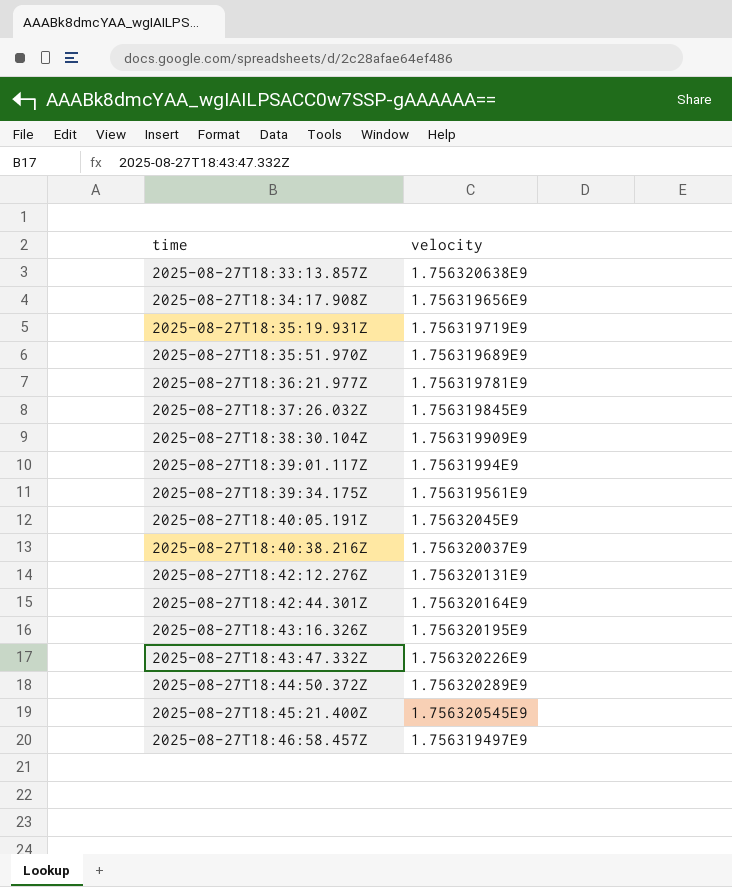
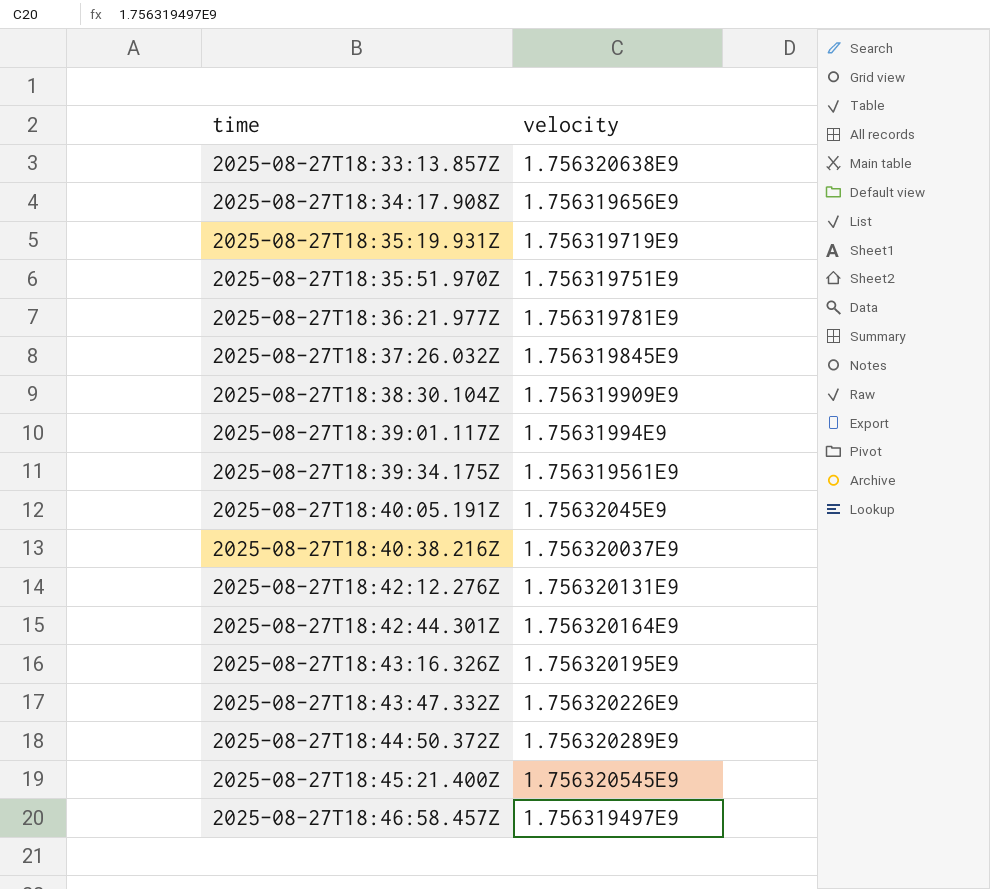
2025-08-27T18:35:51.970Z | velocity: 1.756319689E9 -> 1.756319751E9

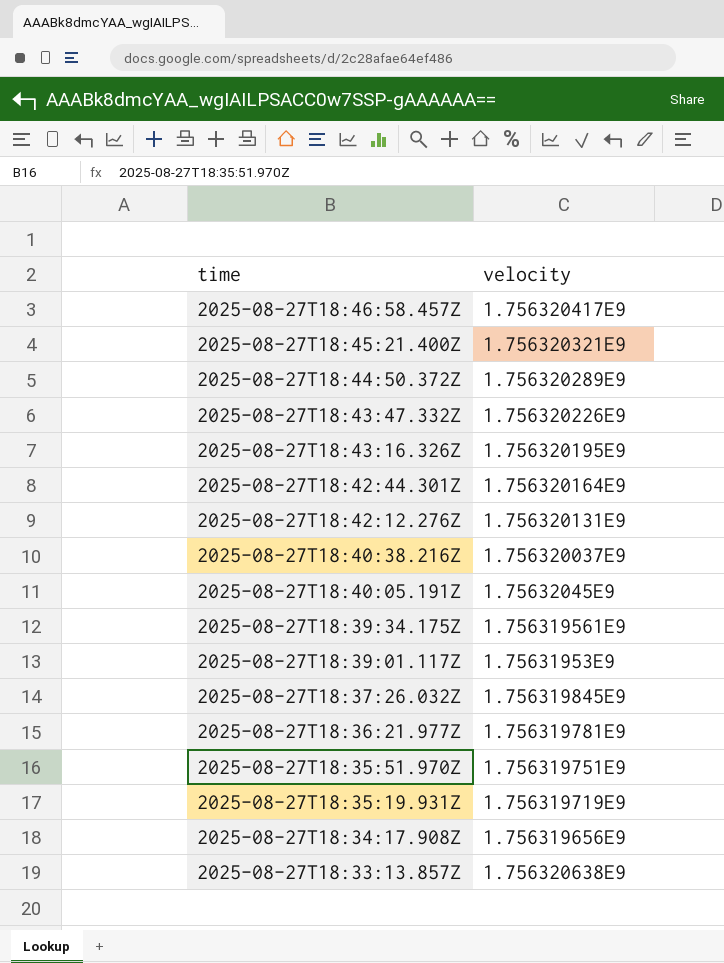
row order: time ascending -> time descending
row 2025-08-27T18:38:30.104Z: 1.756319909E9 -> none
2025-08-27T18:46:58.457Z | velocity: 1.756319497E9 -> 1.756320417E9
2025-08-27T18:45:21.400Z | velocity: 1.756320545E9 -> 1.756320321E9
2025-08-27T18:39:01.117Z | velocity: 1.75631994E9 -> 1.75631953E9

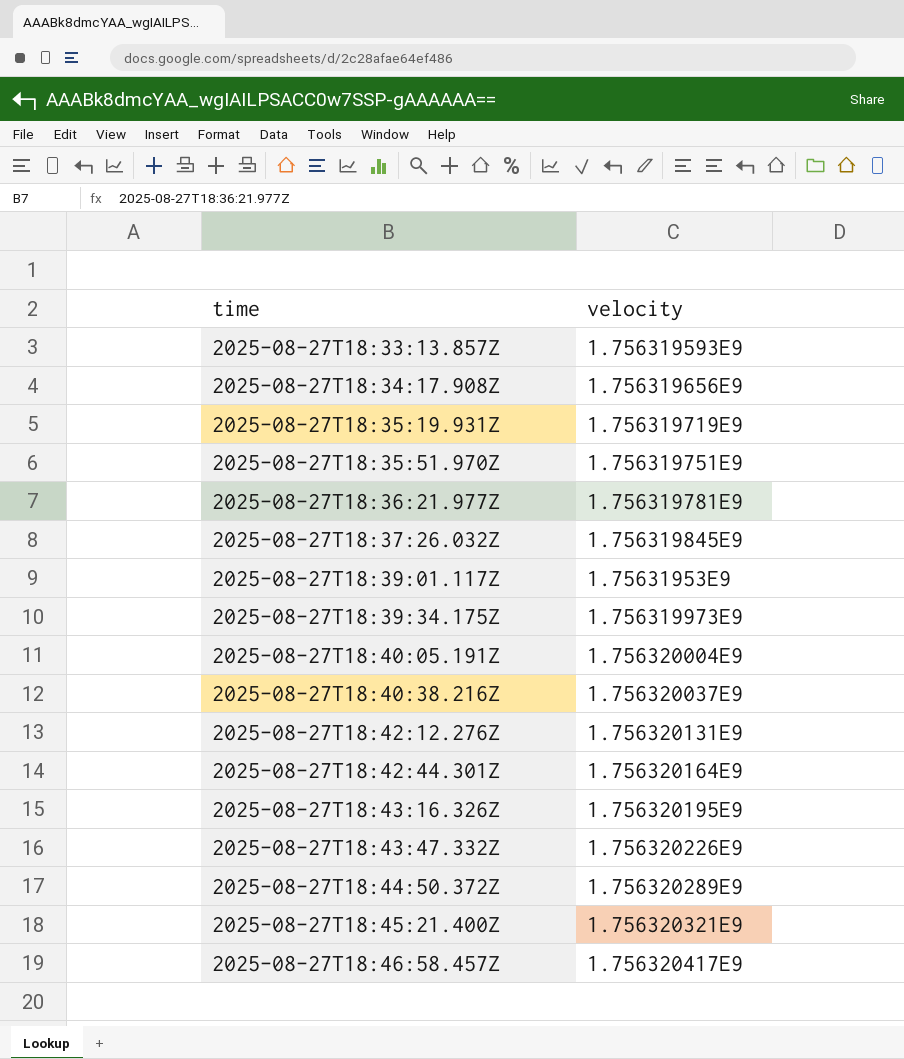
row order: time descending -> time ascending
2025-08-27T18:33:13.857Z | velocity: 1.756320638E9 -> 1.756319593E9
2025-08-27T18:39:34.175Z | velocity: 1.756319561E9 -> 1.756319973E9
2025-08-27T18:40:05.191Z | velocity: 1.75632045E9 -> 1.756320004E9

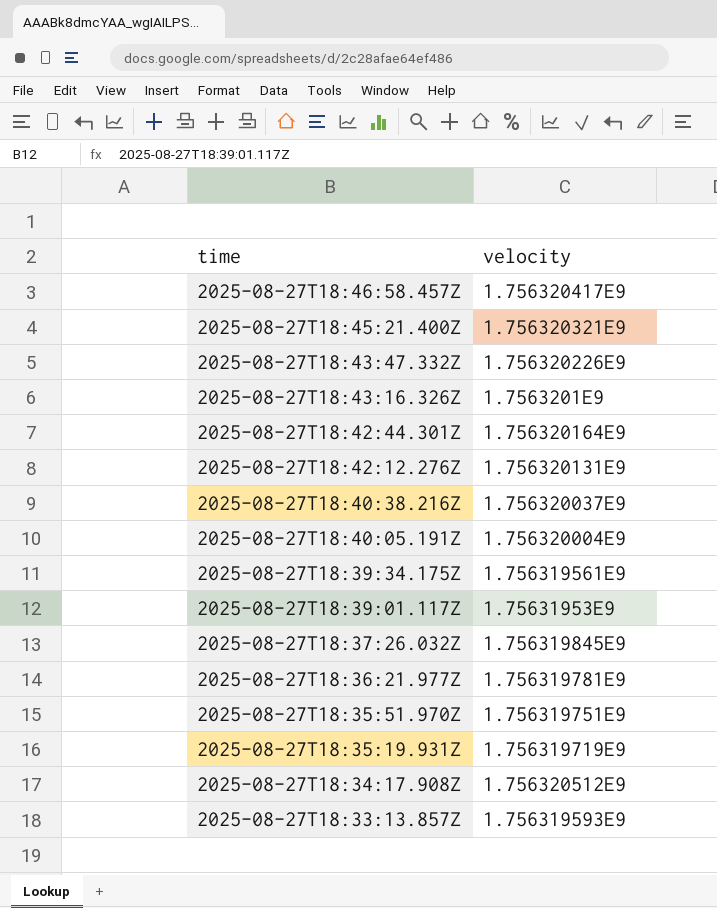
row order: time ascending -> time descending
row 2025-08-27T18:44:50.372Z: 1.756320289E9 -> none
2025-08-27T18:43:16.326Z | velocity: 1.756320195E9 -> 1.7563201E9
2025-08-27T18:39:34.175Z | velocity: 1.756319973E9 -> 1.756319561E9
2025-08-27T18:34:17.908Z | velocity: 1.756319656E9 -> 1.756320512E9

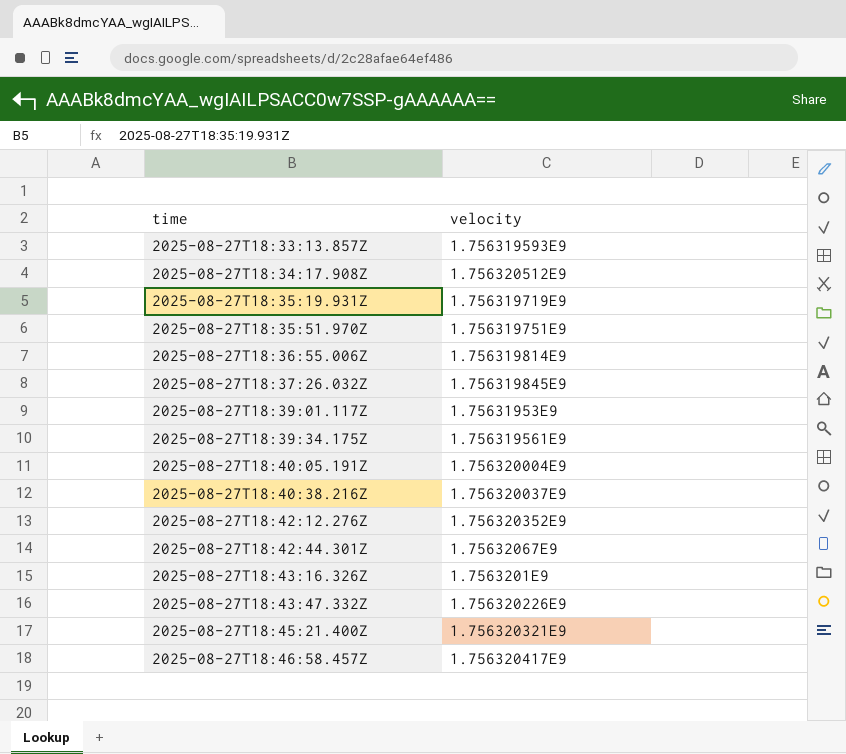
row order: time descending -> time ascending
row 2025-08-27T18:36:21.977Z: 1.756319781E9 -> none
row 2025-08-27T18:36:55.006Z: none -> 1.756319814E9
2025-08-27T18:42:12.276Z | velocity: 1.756320131E9 -> 1.756320352E9
2025-08-27T18:42:44.301Z | velocity: 1.756320164E9 -> 1.75632067E9

